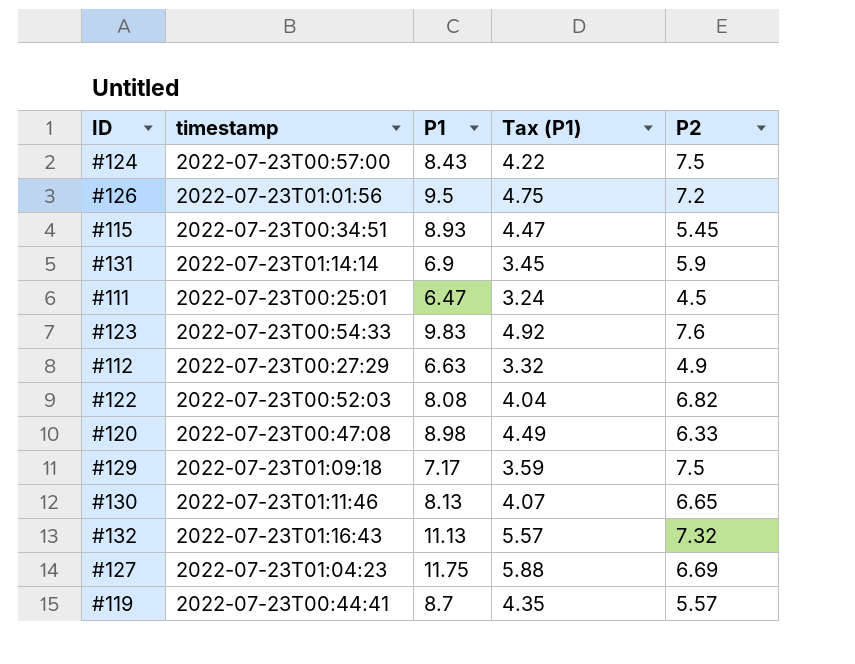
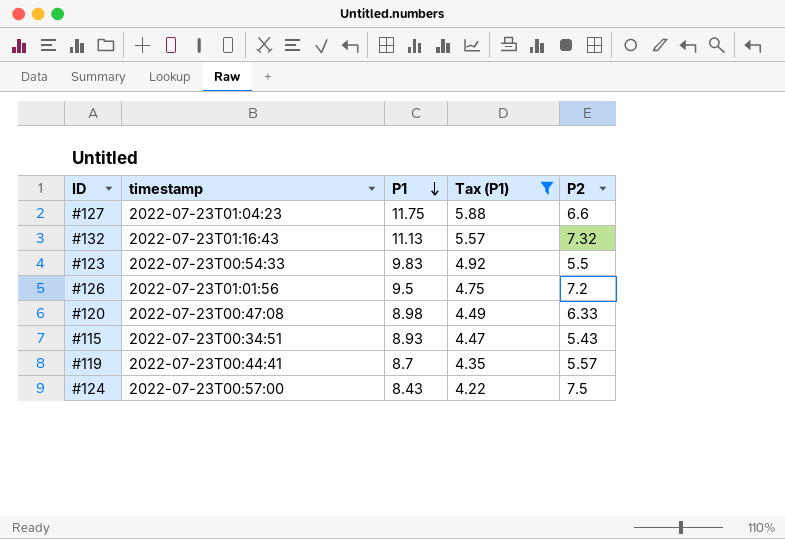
filter: none -> Tax (P1) >= 4.22
row order: none -> P1 descending
#127 | P2: 6.69 -> 6.6
#123 | P2: 7.6 -> 5.5
#115 | P2: 5.45 -> 5.43

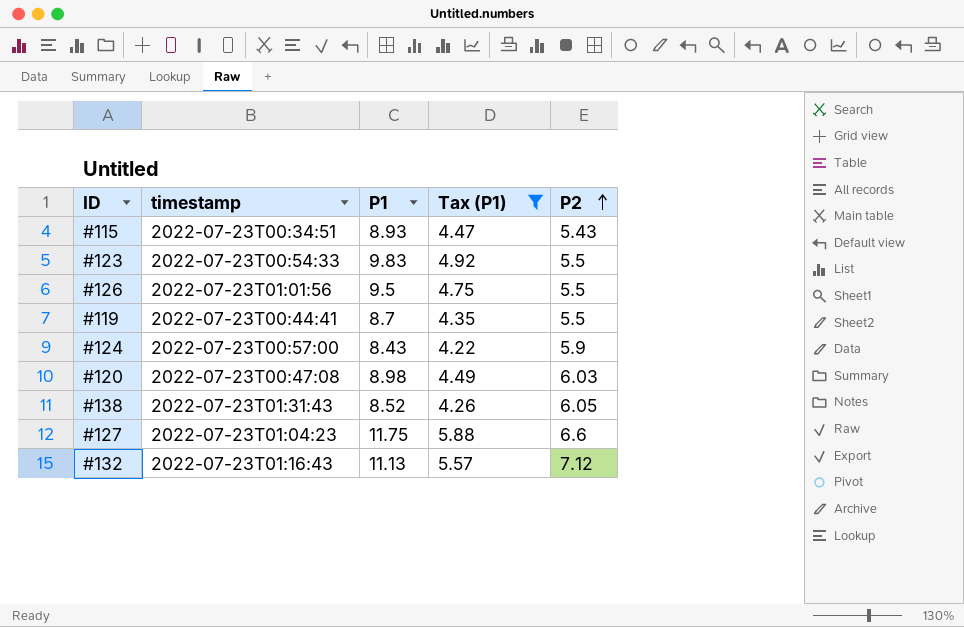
row order: P1 descending -> P2 ascending
#126 | P2: 7.2 -> 5.5
#119 | P2: 5.57 -> 5.5
#124 | P2: 7.5 -> 5.9
#120 | P2: 6.33 -> 6.03
row #138: none -> 2022-07-23T01:31:43 | 8.52 | 4.26 | 6.05
#132 | P2: 7.32 -> 7.12

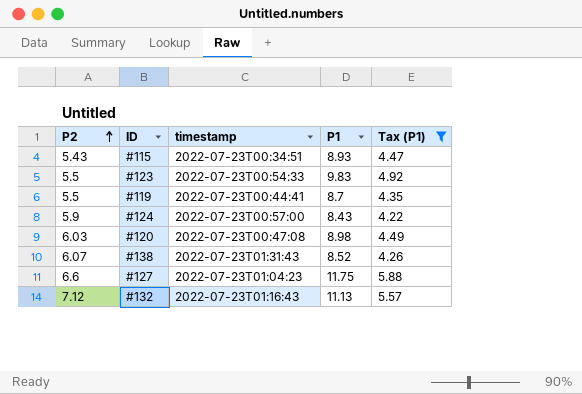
column P2 | position: 5 -> 1
row #126: 2022-07-23T01:01:56 | 9.5 | 4.75 | 5.5 -> none
#138 | P2: 6.05 -> 6.07

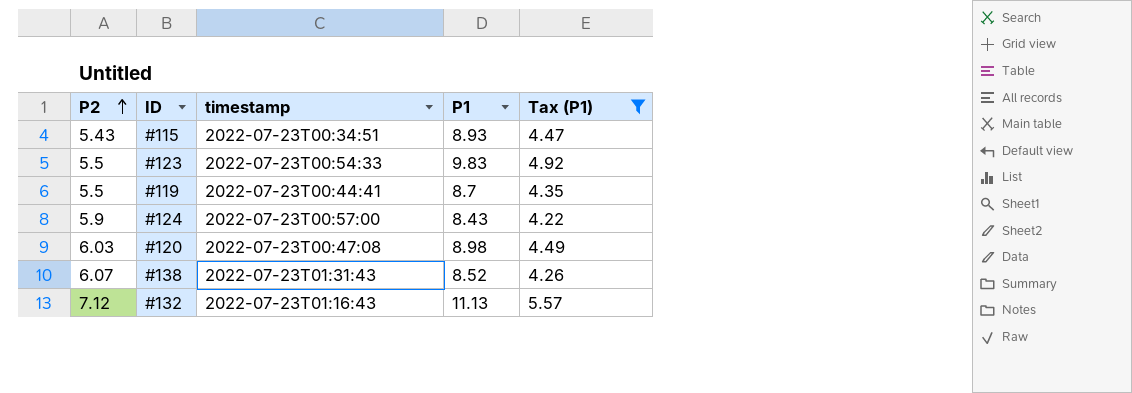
row #127: 6.6 | 2022-07-23T01:04:23 | 11.75 | 5.88 -> none

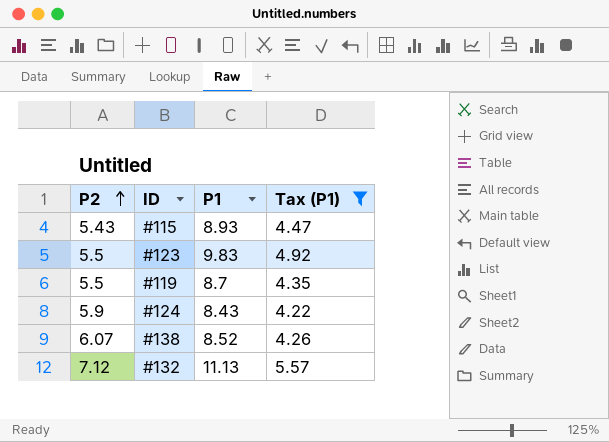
column timestamp | position: 3 -> none
row #120: 6.03 | 2022-07-23T00:47:08 | 8.98 | 4.49 -> none

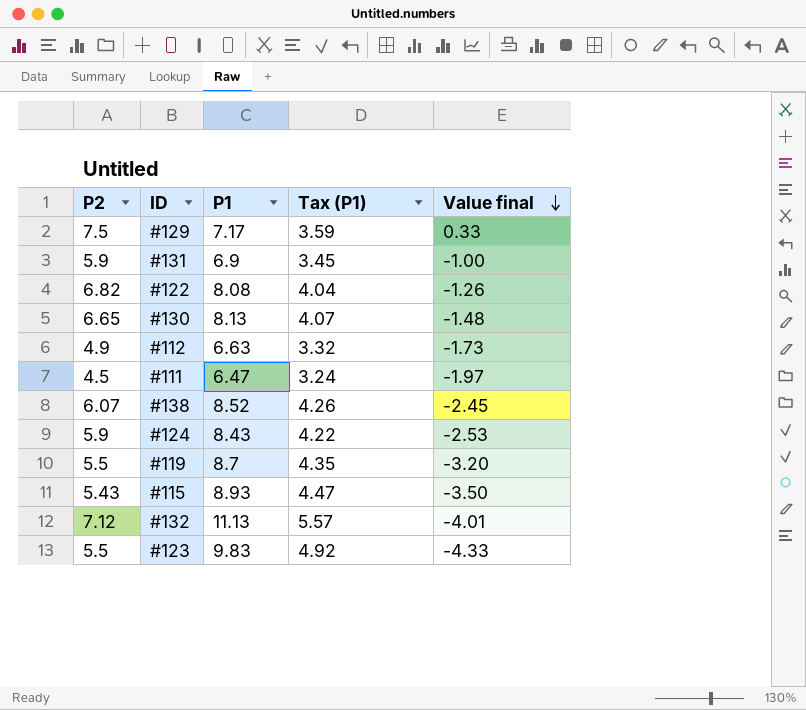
filter: Tax (P1) >= 4.22 -> none
row order: P2 ascending -> Value final descending
column Value final | formula: none -> [P2] - [P1]

